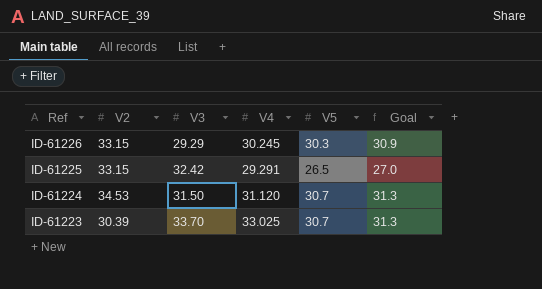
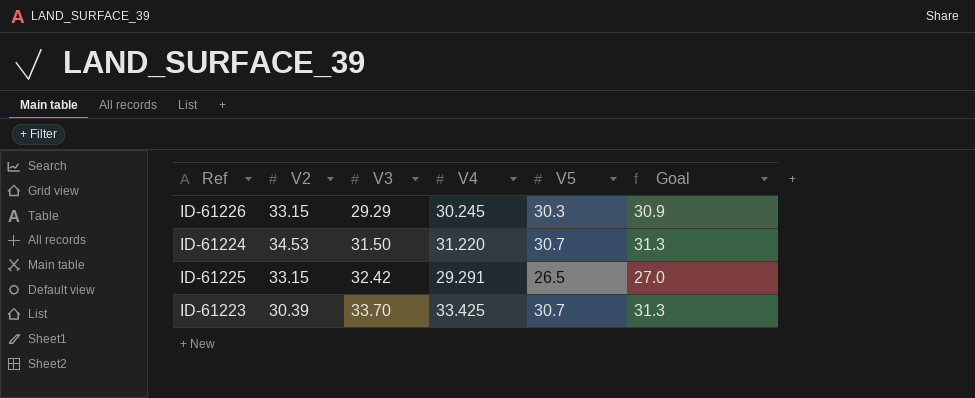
row order: Ref descending -> V3 ascending
ID-61224 | V4: 31.120 -> 31.220
ID-61223 | V4: 33.025 -> 33.425

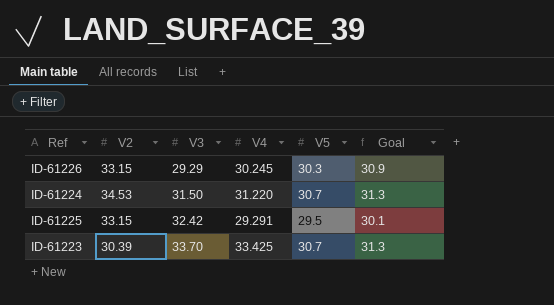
ID-61225 | V5: 26.5 -> 29.5
ID-61225 | Goal: 27.0 -> 30.1

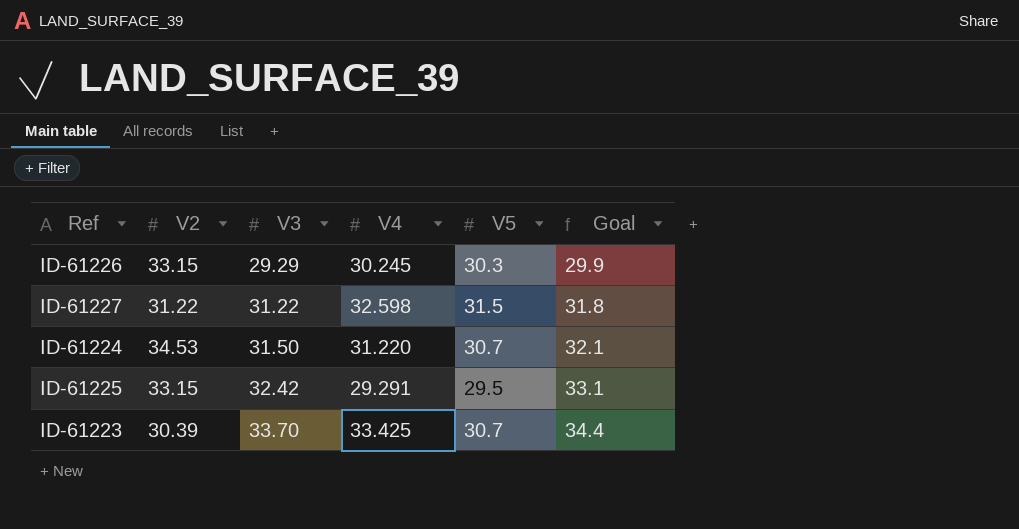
column Goal | formula: [V5] * 1.02 -> [V3] * 1.02
row ID-61227: none -> 31.22 | 31.22 | 32.598 | 31.5 | 31.8

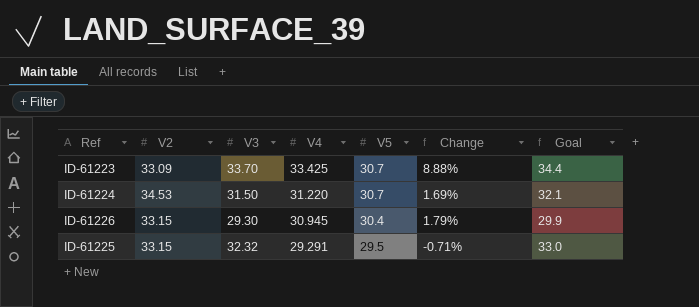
row order: V3 ascending -> V4 descending
column Change | formula: none -> ([V4] - [V5]) / [V5]
row ID-61227: 31.22 | 31.22 | 32.598 | 31.5 | 31.8 -> none
ID-61223 | V2: 30.39 -> 33.09
ID-61226 | V3: 29.29 -> 29.30
ID-61226 | V4: 30.245 -> 30.945
ID-61226 | V5: 30.3 -> 30.4
ID-61225 | V3: 32.42 -> 32.32
ID-61225 | Goal: 33.1 -> 33.0

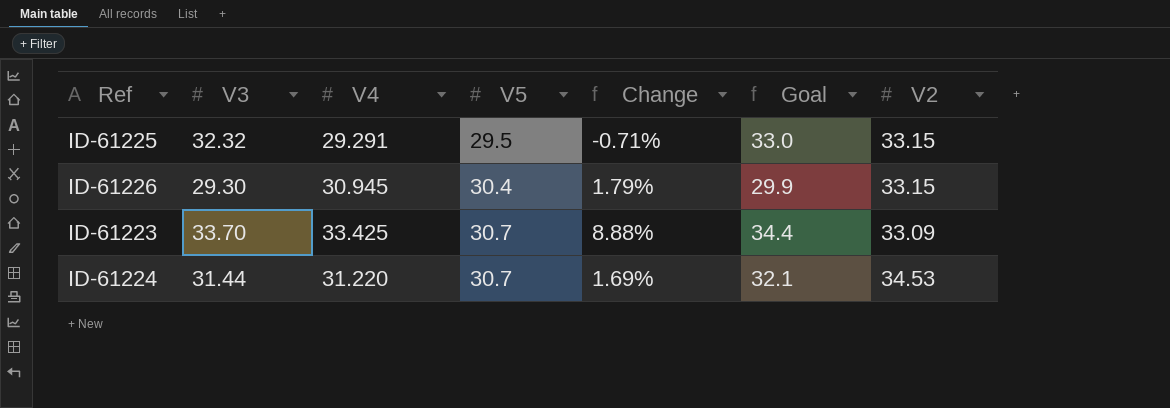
row order: V4 descending -> V5 ascending
column V2 | position: 2 -> 7
ID-61224 | V3: 31.50 -> 31.44

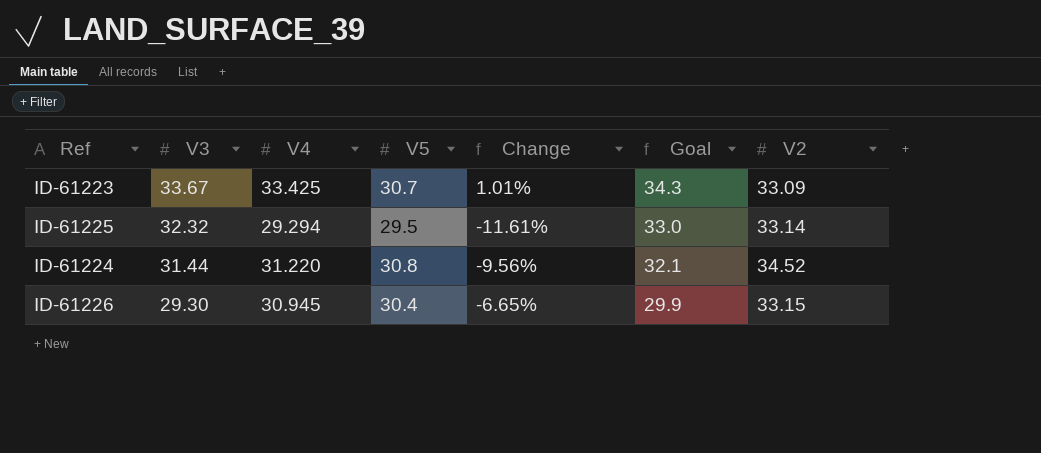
row order: V5 ascending -> V3 descending
column Change | formula: ([V4] - [V5]) / [V5] -> ([V4] - [V2]) / [V2]
ID-61223 | V3: 33.70 -> 33.67
ID-61223 | Goal: 34.4 -> 34.3
ID-61225 | V4: 29.291 -> 29.294
ID-61225 | V2: 33.15 -> 33.14
ID-61224 | V5: 30.7 -> 30.8
ID-61224 | V2: 34.53 -> 34.52

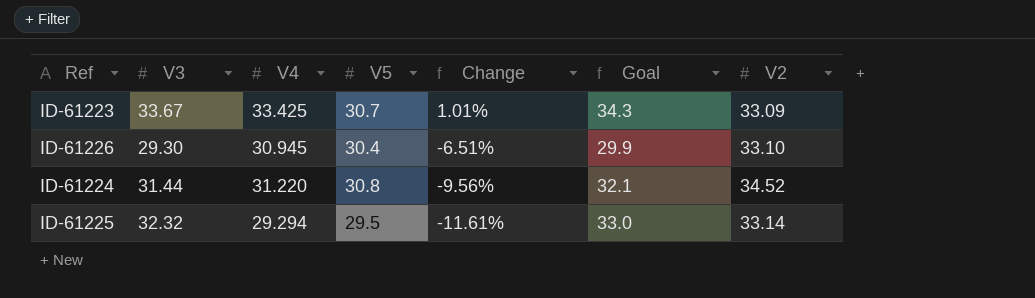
row order: V3 descending -> Change descending
ID-61226 | Change: -6.65% -> -6.51%
ID-61226 | V2: 33.15 -> 33.10

